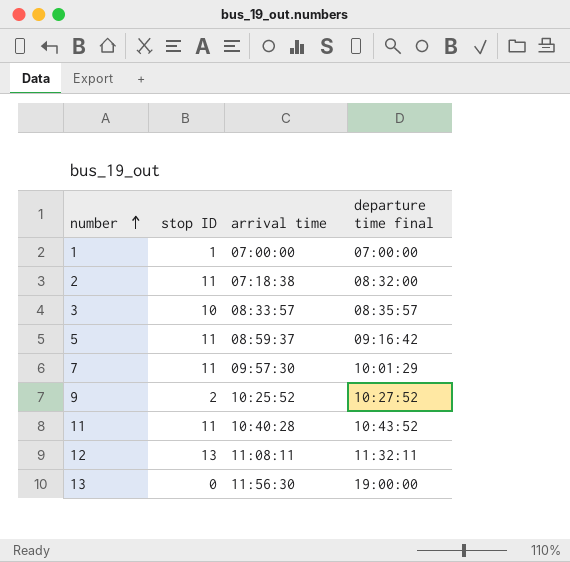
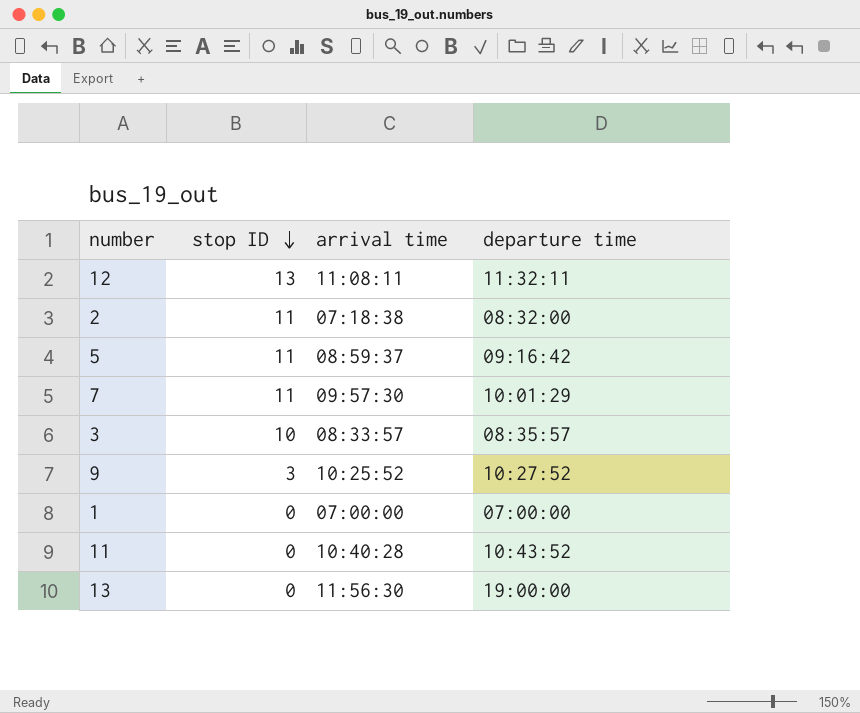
row order: number ascending -> stop ID descending
column name: departure time final -> departure time
9 | stop ID: 2 -> 3
1 | stop ID: 1 -> 0
11 | stop ID: 11 -> 0

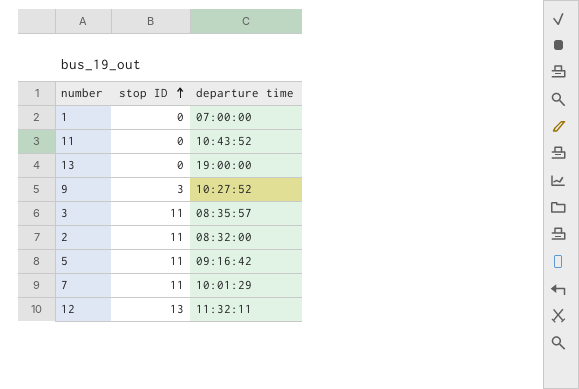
row order: stop ID descending -> stop ID ascending
column arrival time | position: 3 -> none
3 | stop ID: 10 -> 11

